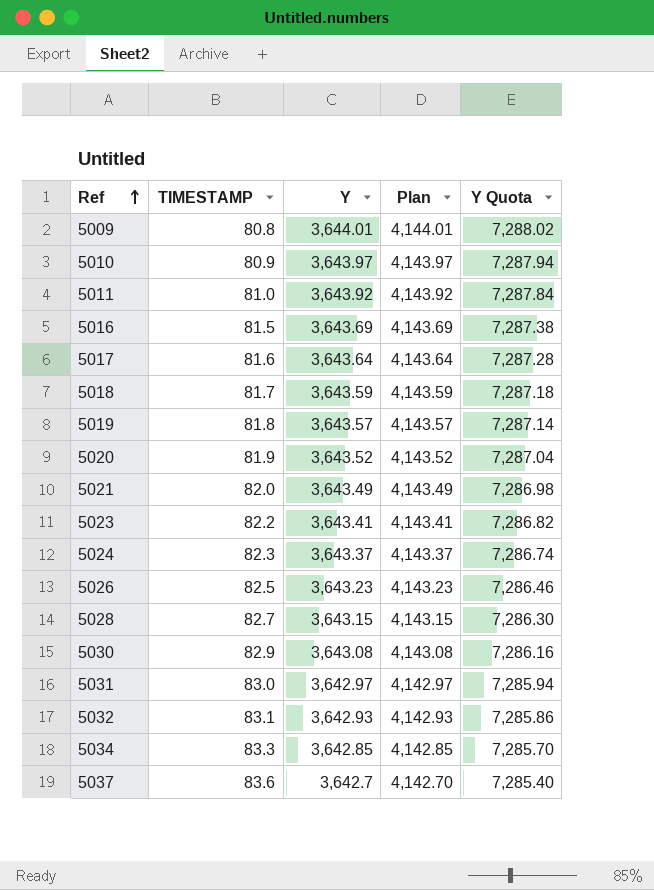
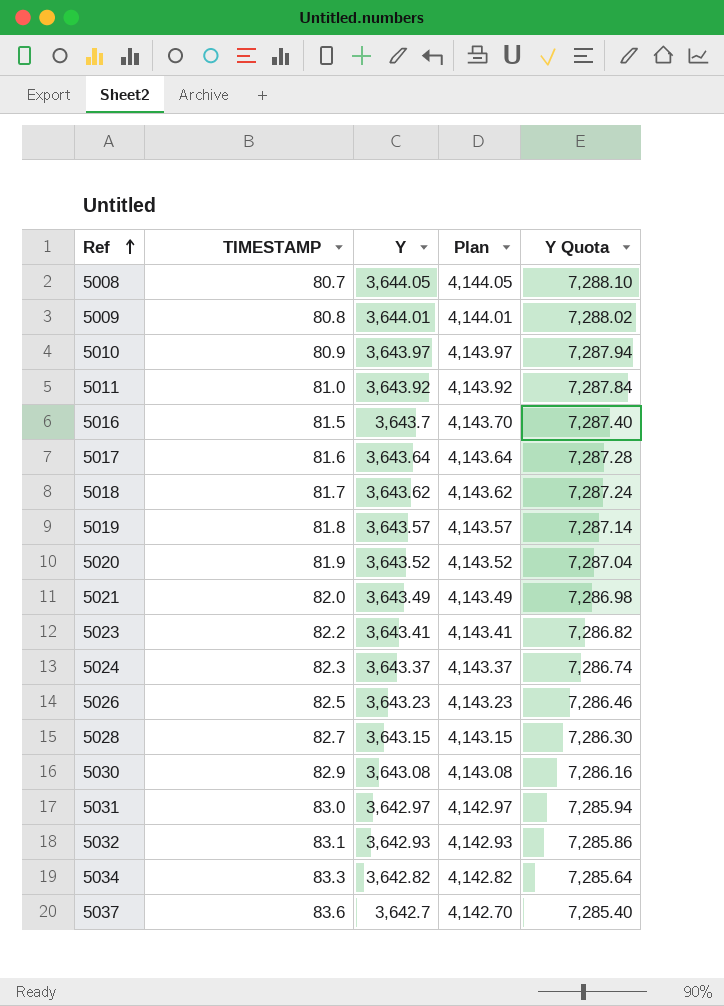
row 5008: none -> 80.7 | 3,644.05 | 4,144.05 | 7,288.10
5016 | Y: 3,643.69 -> 3,643.7
5016 | Plan: 4,143.69 -> 4,143.70
5016 | Y Quota: 7,287.38 -> 7,287.40
5018 | Y: 3,643.59 -> 3,643.62
5018 | Plan: 4,143.59 -> 4,143.62
5018 | Y Quota: 7,287.18 -> 7,287.24
5034 | Y: 3,642.85 -> 3,642.82
5034 | Plan: 4,142.85 -> 4,142.82
5034 | Y Quota: 7,285.70 -> 7,285.64

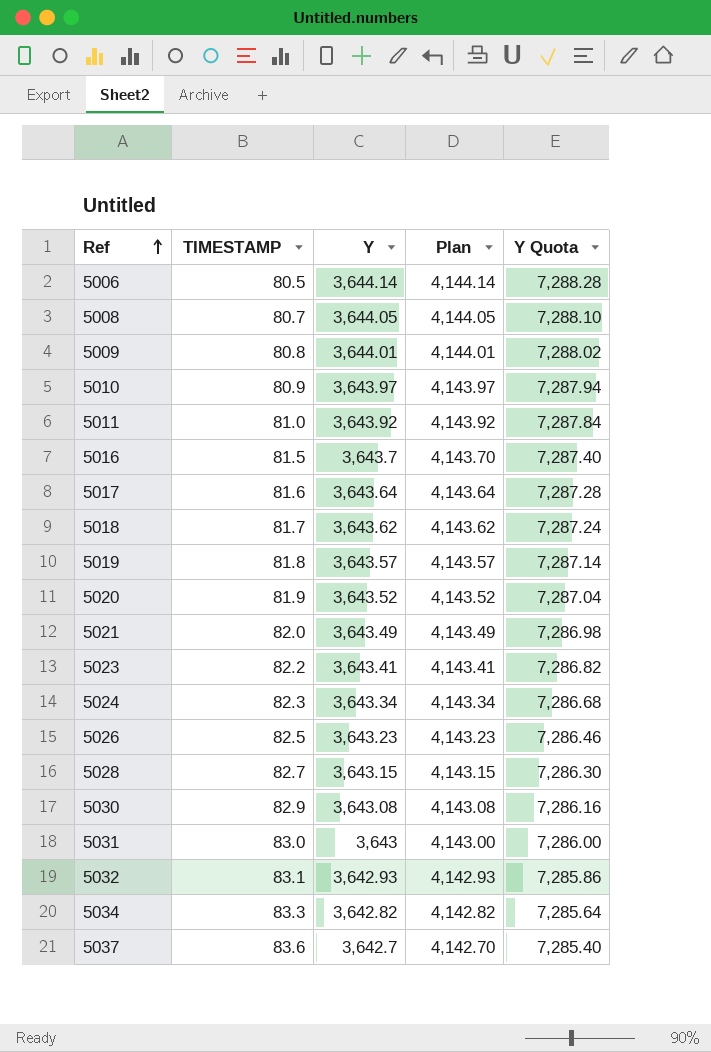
row 5006: none -> 80.5 | 3,644.14 | 4,144.14 | 7,288.28
5024 | Y: 3,643.37 -> 3,643.34
5024 | Plan: 4,143.37 -> 4,143.34
5024 | Y Quota: 7,286.74 -> 7,286.68
5031 | Y: 3,642.97 -> 3,643
5031 | Plan: 4,142.97 -> 4,143.00
5031 | Y Quota: 7,285.94 -> 7,286.00

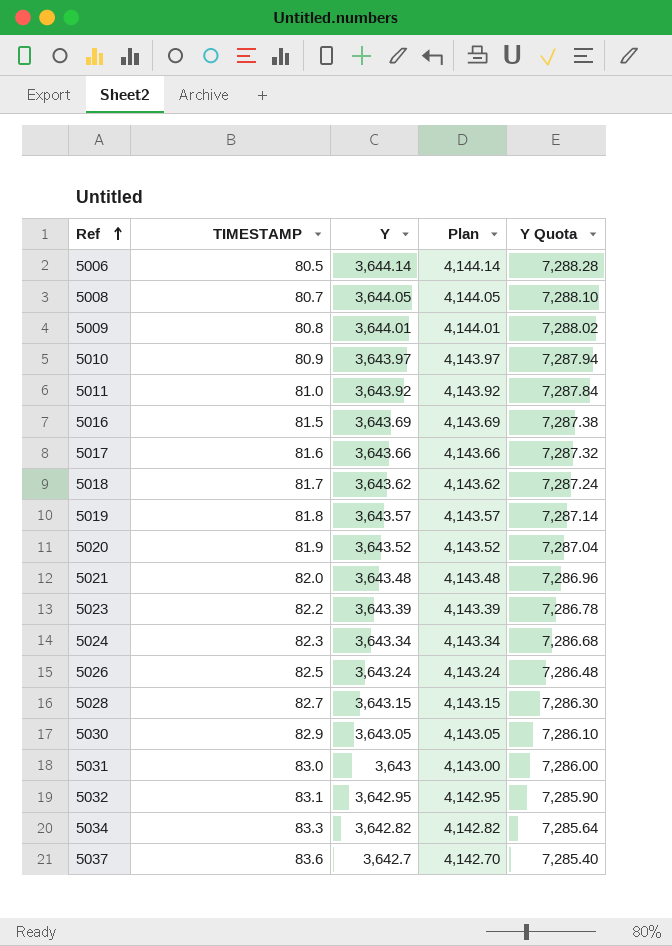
5016 | Y: 3,643.7 -> 3,643.69
5016 | Plan: 4,143.70 -> 4,143.69
5016 | Y Quota: 7,287.40 -> 7,287.38
5017 | Y: 3,643.64 -> 3,643.66
5017 | Plan: 4,143.64 -> 4,143.66
5017 | Y Quota: 7,287.28 -> 7,287.32
5021 | Y: 3,643.49 -> 3,643.48
5021 | Plan: 4,143.49 -> 4,143.48
5021 | Y Quota: 7,286.98 -> 7,286.96
5023 | Y: 3,643.41 -> 3,643.39
5023 | Plan: 4,143.41 -> 4,143.39
5023 | Y Quota: 7,286.82 -> 7,286.78
5026 | Y: 3,643.23 -> 3,643.24
5026 | Plan: 4,143.23 -> 4,143.24
5026 | Y Quota: 7,286.46 -> 7,286.48
5030 | Y: 3,643.08 -> 3,643.05
5030 | Plan: 4,143.08 -> 4,143.05
5030 | Y Quota: 7,286.16 -> 7,286.10
5032 | Y: 3,642.93 -> 3,642.95
5032 | Plan: 4,142.93 -> 4,142.95
5032 | Y Quota: 7,285.86 -> 7,285.90

